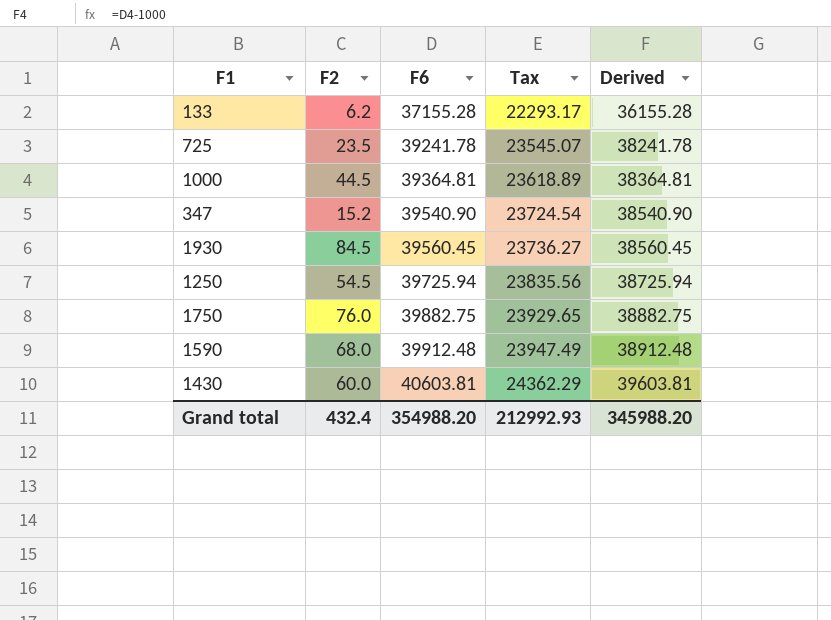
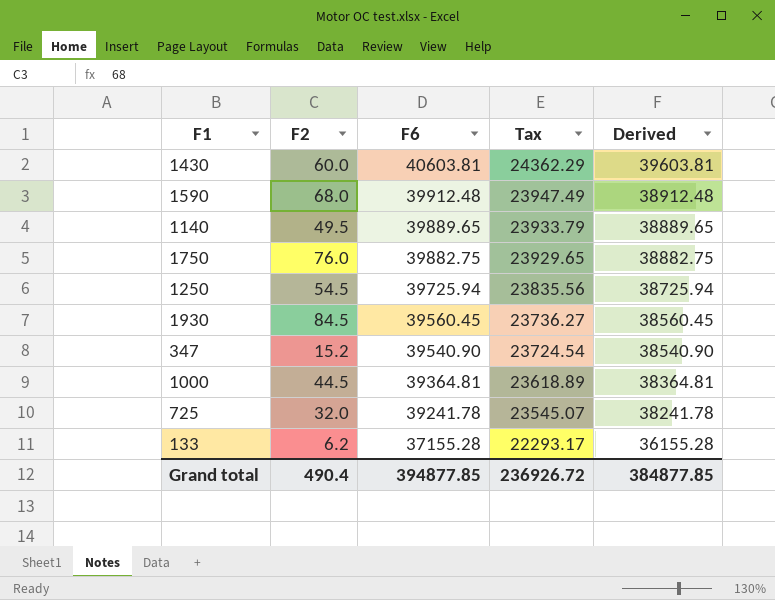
row order: F6 ascending -> F6 descending
row 1140: none -> 49.5 | 39889.65 | 23933.79 | 38889.65
725 | F2: 23.5 -> 32.0
Grand total | F2: 432.4 -> 490.4
Grand total | F6: 354988.20 -> 394877.85
Grand total | Tax: 212992.93 -> 236926.72
Grand total | Derived: 345988.20 -> 384877.85

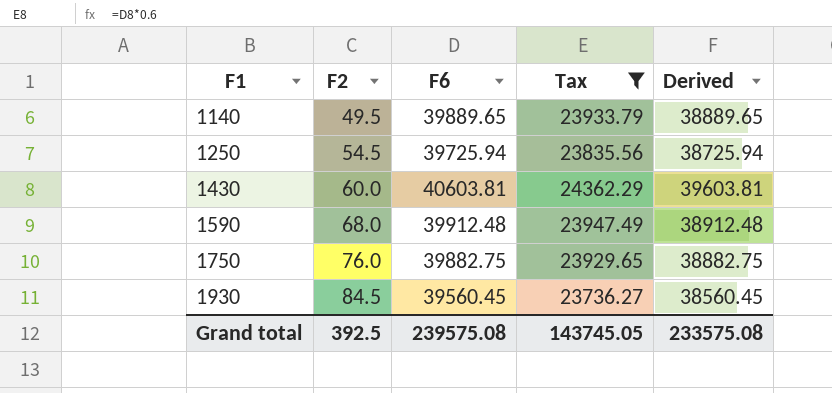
filter: none -> Tax >= 23736.27
row order: F6 descending -> F1 ascending
Grand total | F2: 490.4 -> 392.5
Grand total | F6: 394877.85 -> 239575.08
Grand total | Tax: 236926.72 -> 143745.05
Grand total | Derived: 384877.85 -> 233575.08

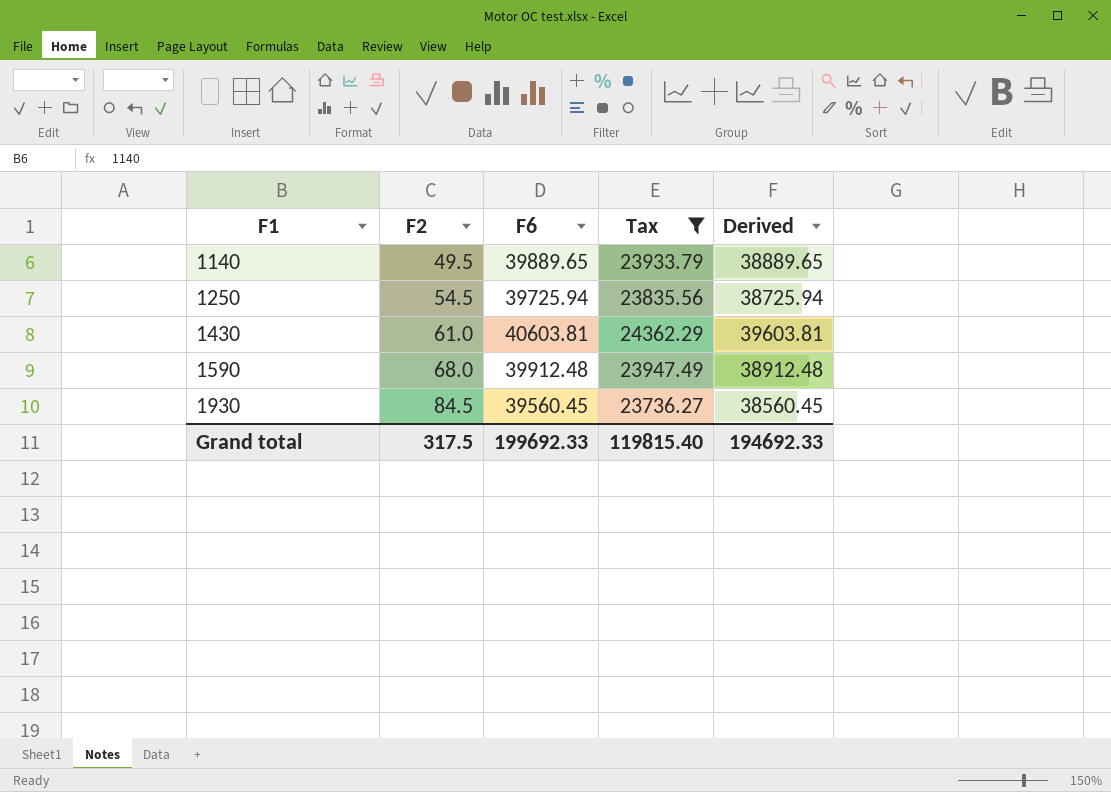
row 1750: 76.0 | 39882.75 | 23929.65 | 38882.75 -> none
1430 | F2: 60.0 -> 61.0
Grand total | F2: 392.5 -> 317.5
Grand total | F6: 239575.08 -> 199692.33
Grand total | Tax: 143745.05 -> 119815.40
Grand total | Derived: 233575.08 -> 194692.33

